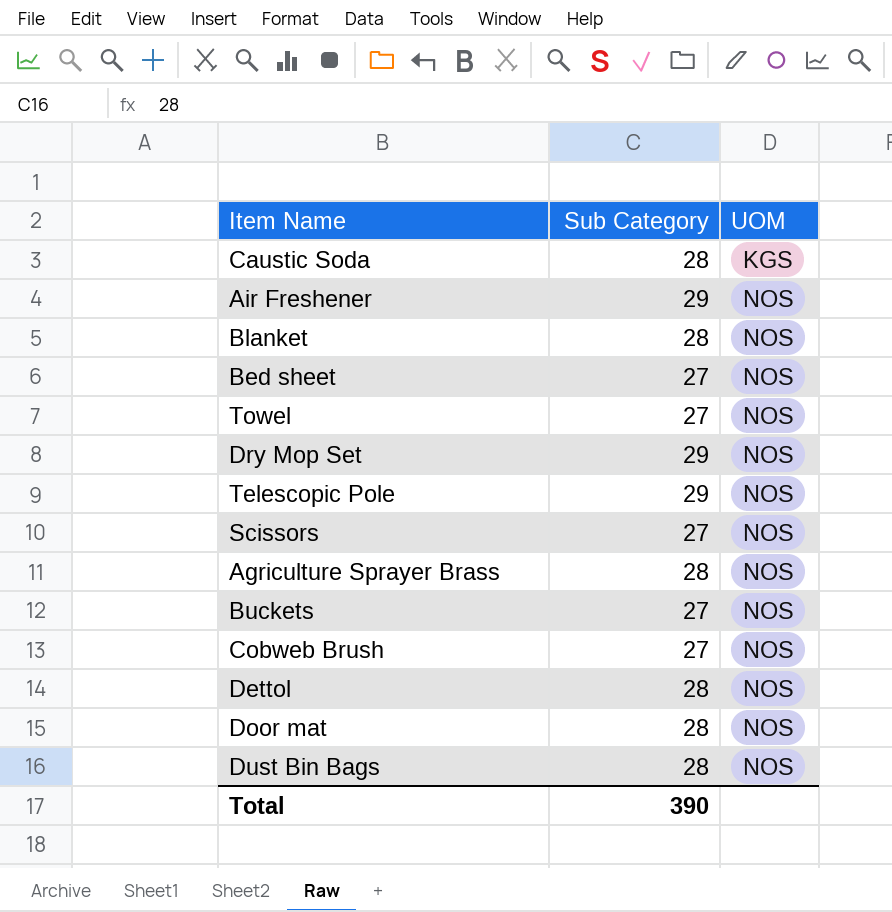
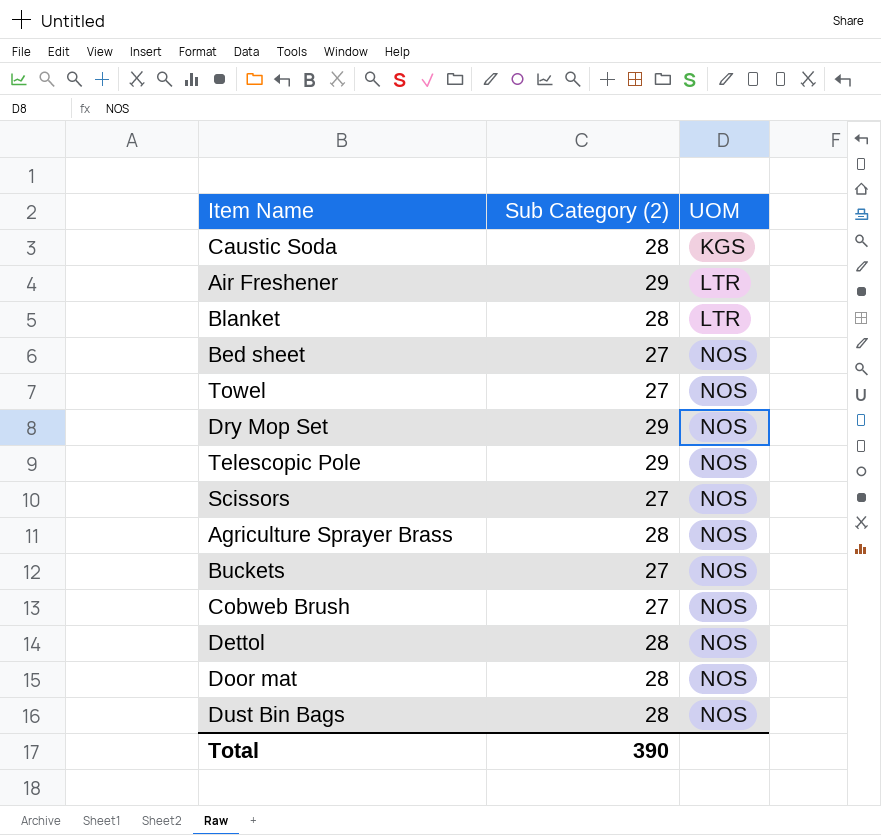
column name: Sub Category -> Sub Category (2)
Air Freshener | UOM: NOS -> LTR
Blanket | UOM: NOS -> LTR

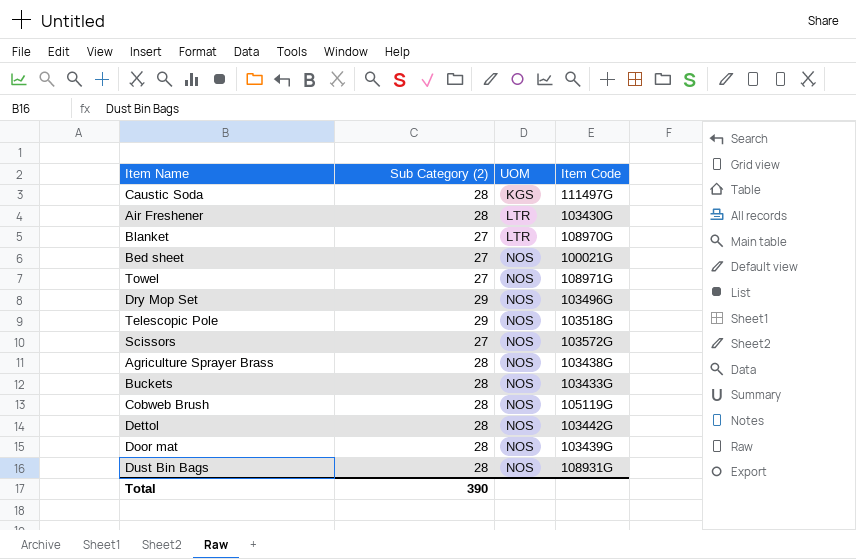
column Item Code | position: none -> 4
Air Freshener | Sub Category (2): 29 -> 28
Blanket | Sub Category (2): 28 -> 27
Buckets | Sub Category (2): 27 -> 28
Cobweb Brush | Sub Category (2): 27 -> 28

